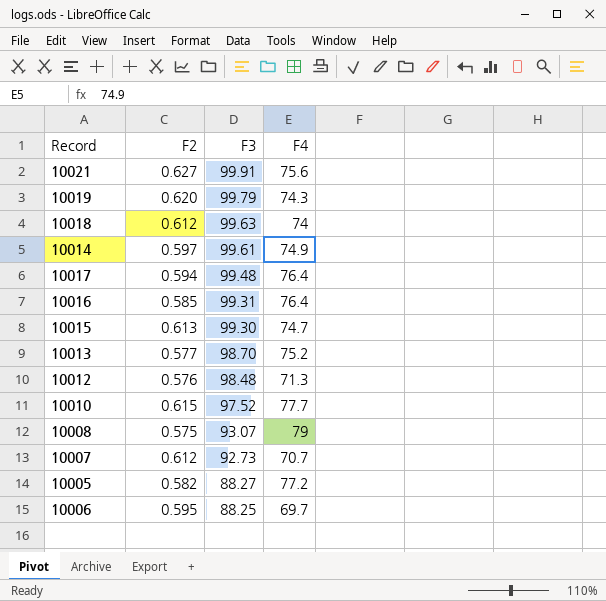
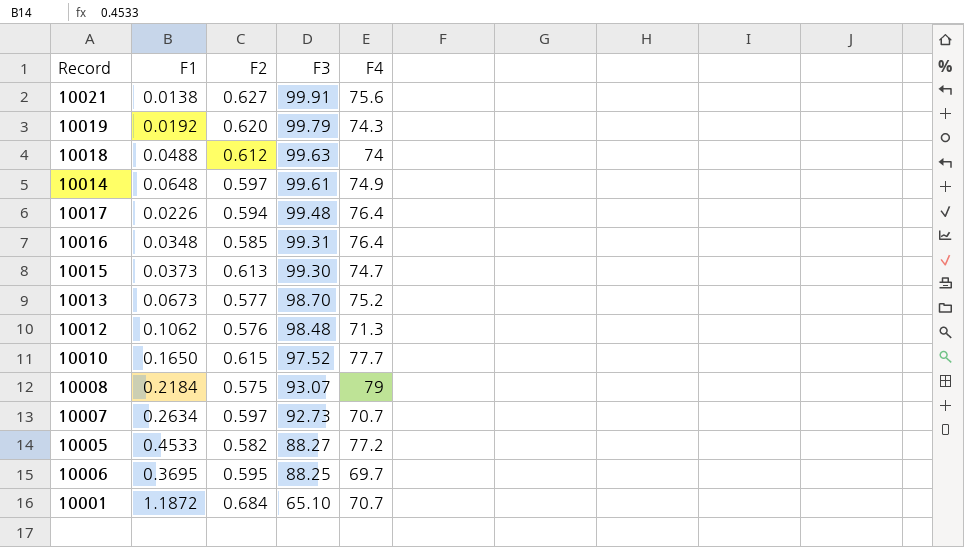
column F1 | position: none -> 2
10007 | F2: 0.612 -> 0.597
row 10001: none -> 1.1872 | 0.684 | 65.10 | 70.7

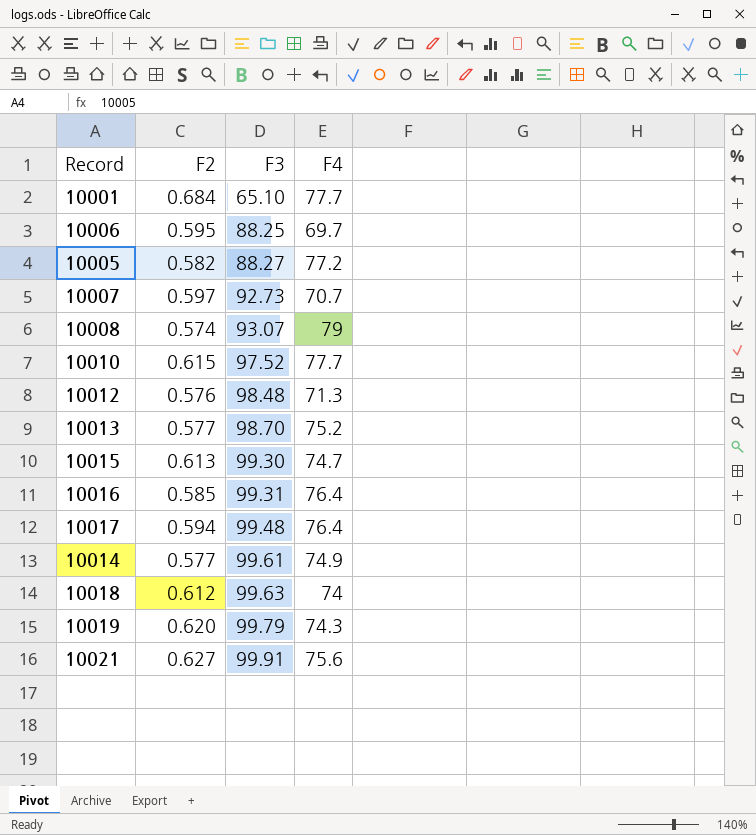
row order: F3 descending -> F3 ascending
column F1 | position: 2 -> none
10001 | F4: 70.7 -> 77.7
10008 | F2: 0.575 -> 0.574
10014 | F2: 0.597 -> 0.577

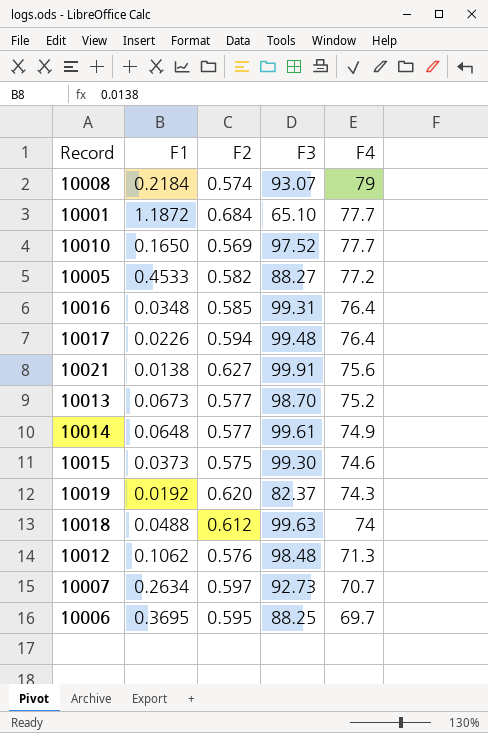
row order: F3 ascending -> F4 descending
column F1 | position: none -> 2
10010 | F2: 0.615 -> 0.569
10015 | F2: 0.613 -> 0.575
10015 | F4: 74.7 -> 74.6
10019 | F3: 99.79 -> 82.37

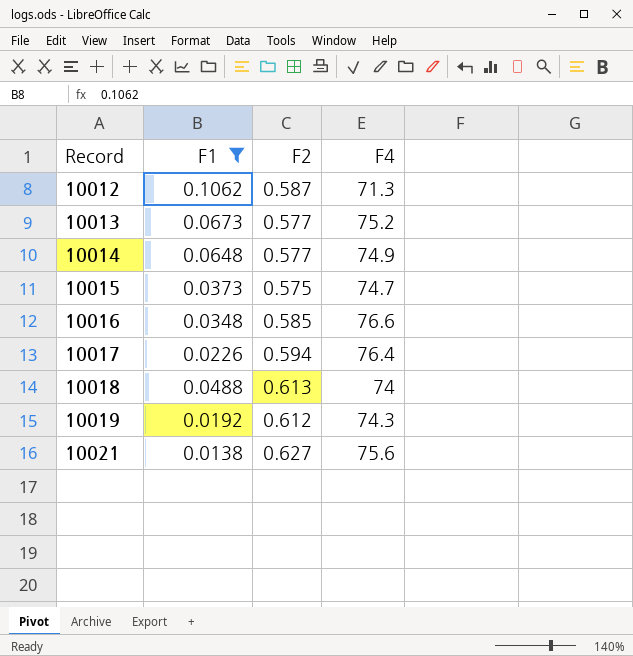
filter: none -> F1 <= 0.1062
row order: F4 descending -> Record ascending
column F3 | position: 4 -> none
10012 | F2: 0.576 -> 0.587
10015 | F4: 74.6 -> 74.7
10016 | F4: 76.4 -> 76.6
10018 | F2: 0.612 -> 0.613
10019 | F2: 0.620 -> 0.612

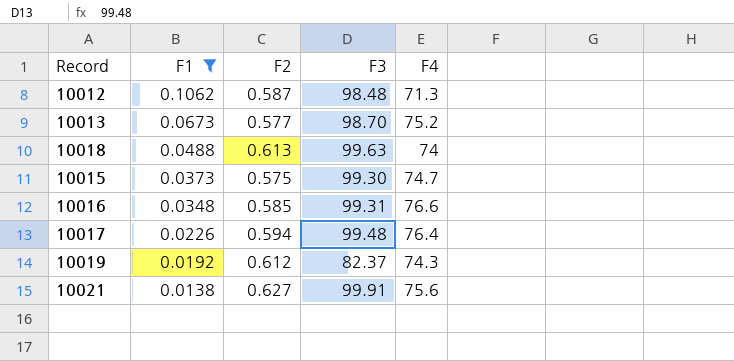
row order: Record ascending -> F1 descending
column F3 | position: none -> 4
row 10014: 0.0648 | 0.577 | 74.9 -> none

